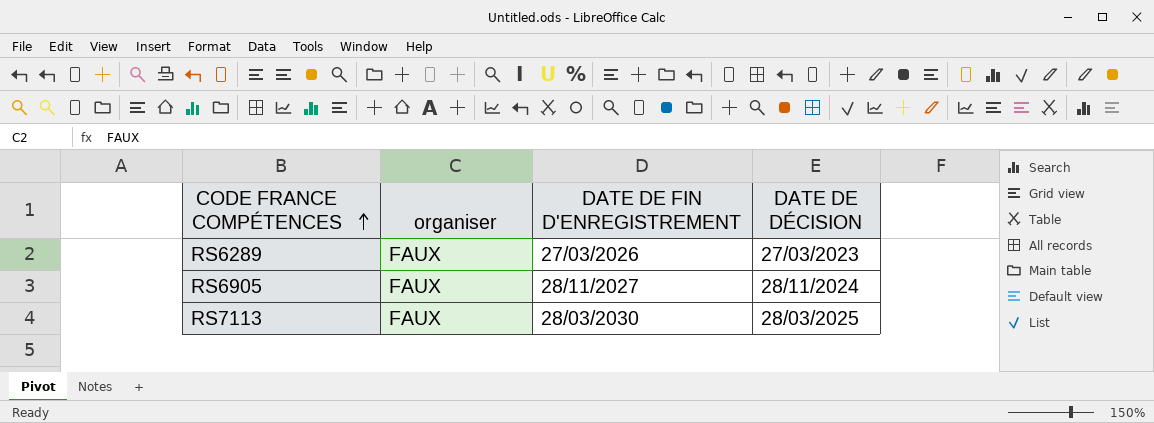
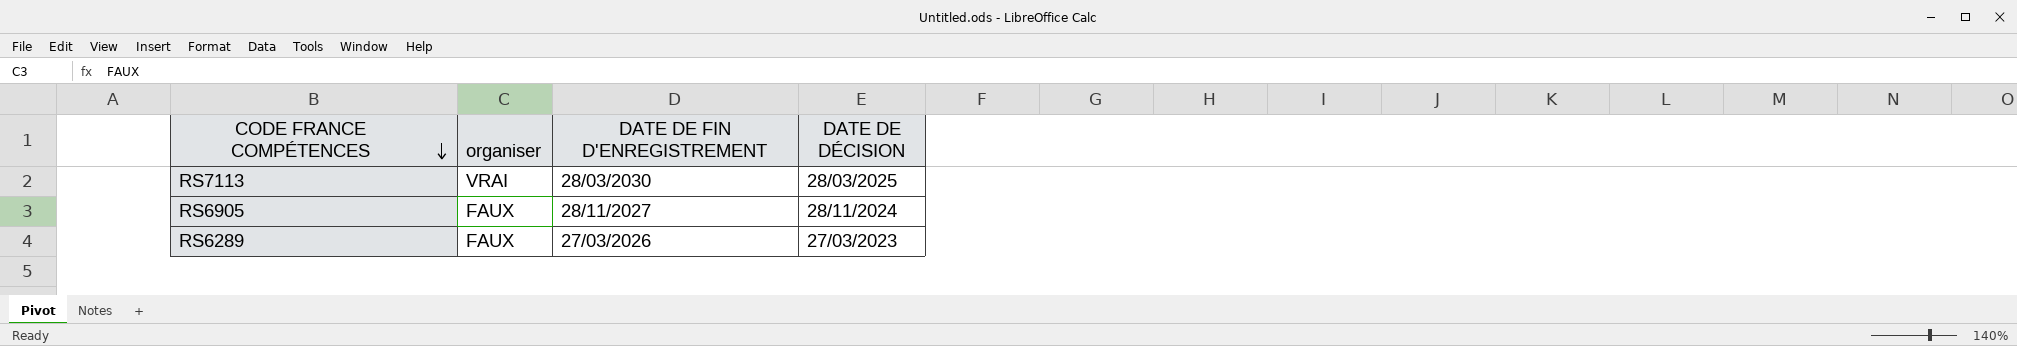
row order: CODE FRANCE COMPÉTENCES ascending -> CODE FRANCE COMPÉTENCES descending
RS7113 | organiser: FAUX -> VRAI

